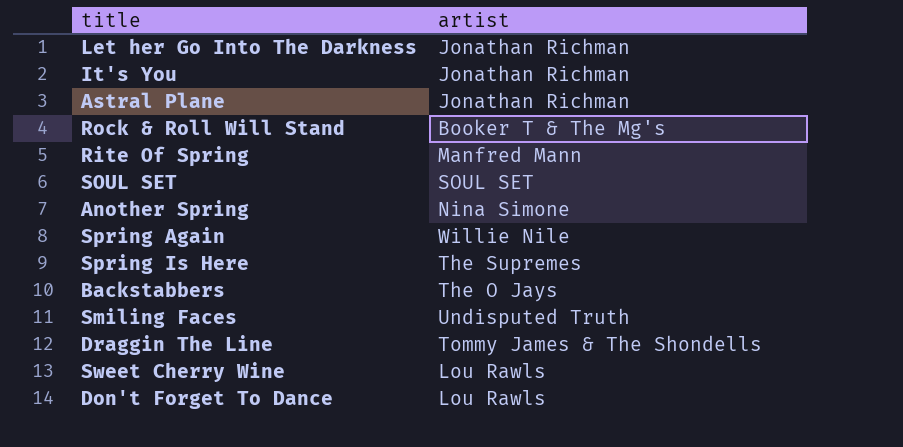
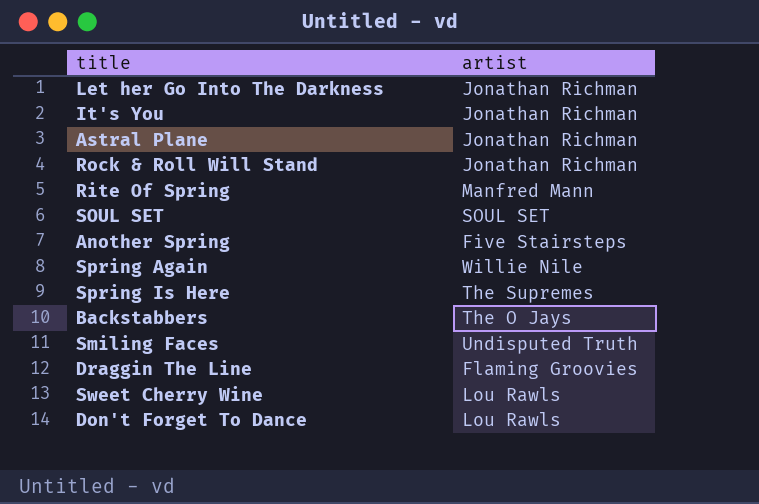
Rock & Roll Will Stand | artist: Booker T & The Mg's -> Jonathan Richman
Another Spring | artist: Nina Simone -> Five Stairsteps
Draggin The Line | artist: Tommy James & The Shondells -> Flaming Groovies

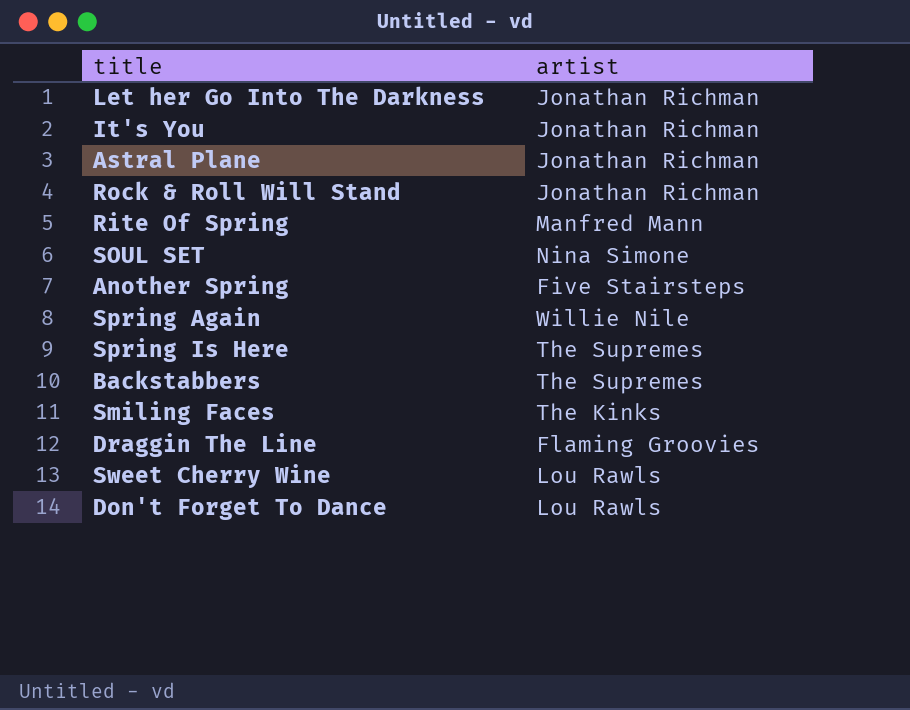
SOUL SET | artist: SOUL SET -> Nina Simone
Backstabbers | artist: The O Jays -> The Supremes
Smiling Faces | artist: Undisputed Truth -> The Kinks

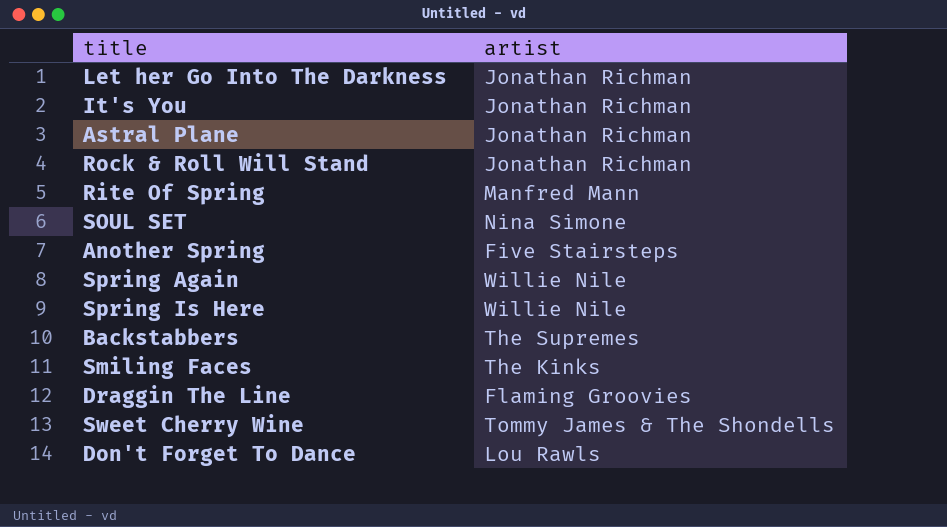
Spring Is Here | artist: The Supremes -> Willie Nile
Sweet Cherry Wine | artist: Lou Rawls -> Tommy James & The Shondells

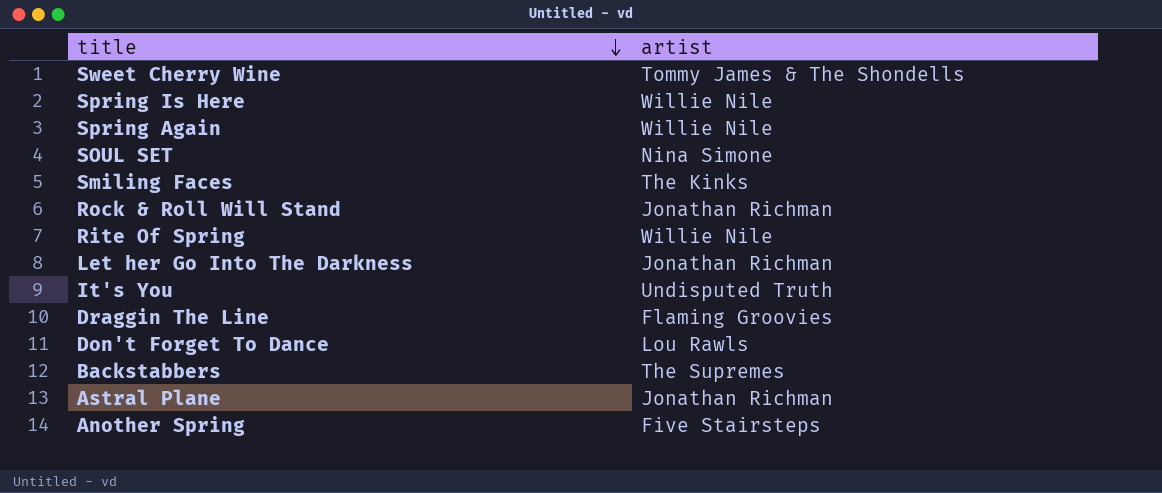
row order: none -> title descending
Rite Of Spring | artist: Manfred Mann -> Willie Nile
It's You | artist: Jonathan Richman -> Undisputed Truth

